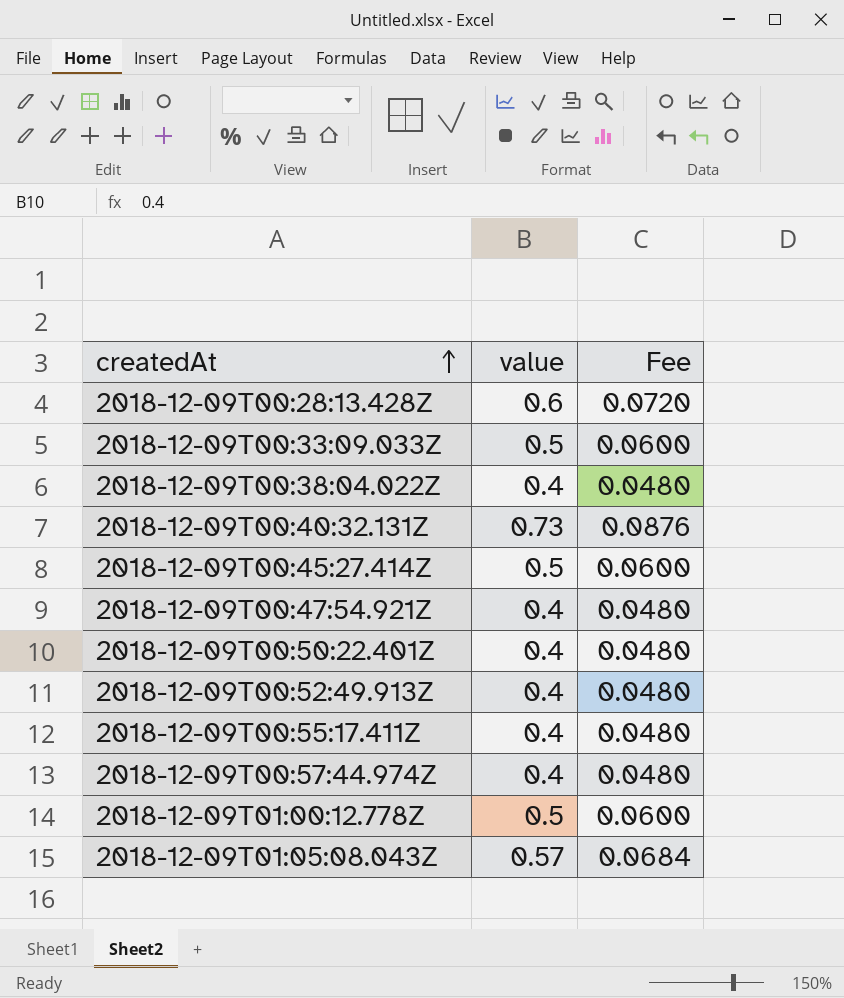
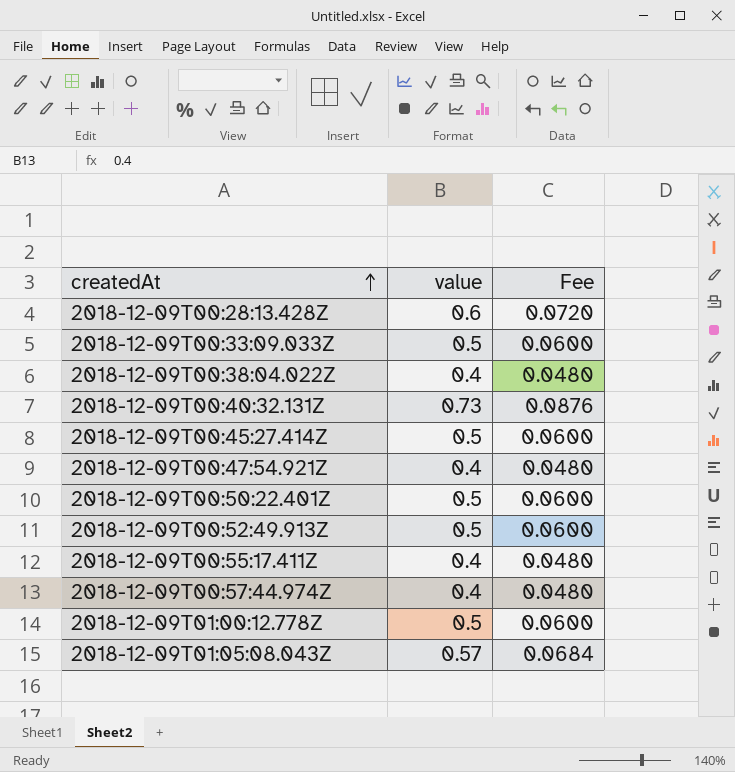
2018-12-09T00:50:22.401Z | value: 0.4 -> 0.5
2018-12-09T00:50:22.401Z | Fee: 0.0480 -> 0.0600
2018-12-09T00:52:49.913Z | value: 0.4 -> 0.5
2018-12-09T00:52:49.913Z | Fee: 0.0480 -> 0.0600

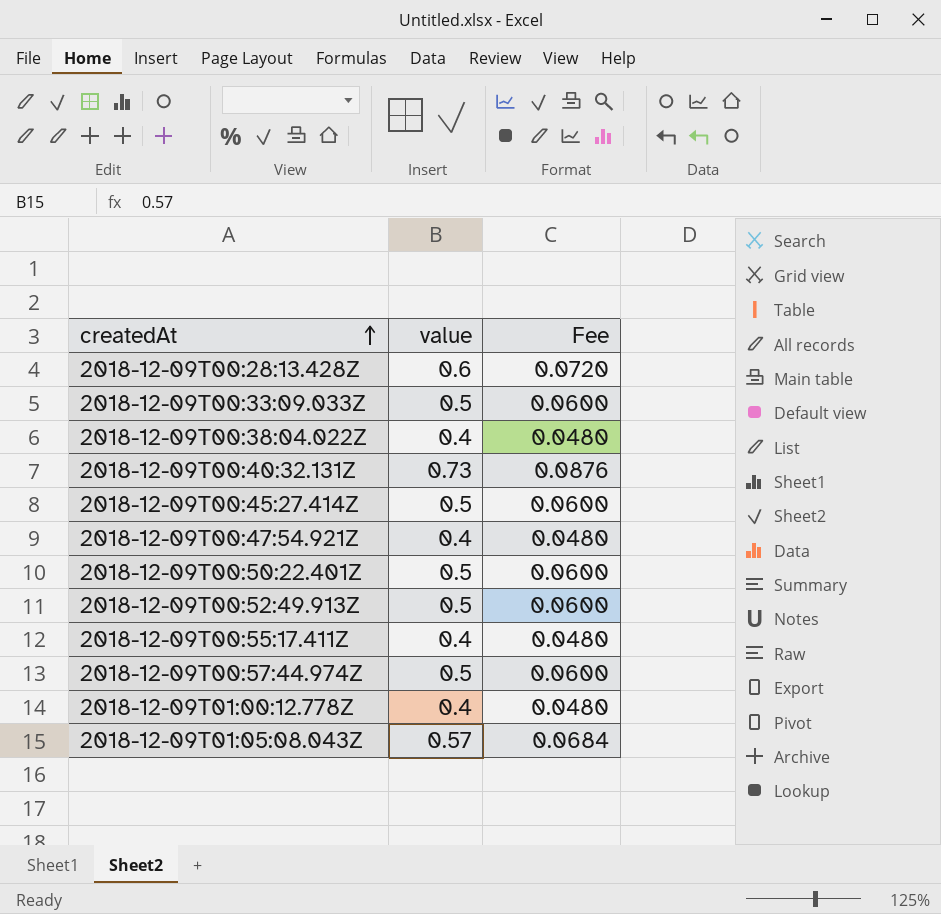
2018-12-09T00:57:44.974Z | value: 0.4 -> 0.5
2018-12-09T00:57:44.974Z | Fee: 0.0480 -> 0.0600
2018-12-09T01:00:12.778Z | value: 0.5 -> 0.4
2018-12-09T01:00:12.778Z | Fee: 0.0600 -> 0.0480

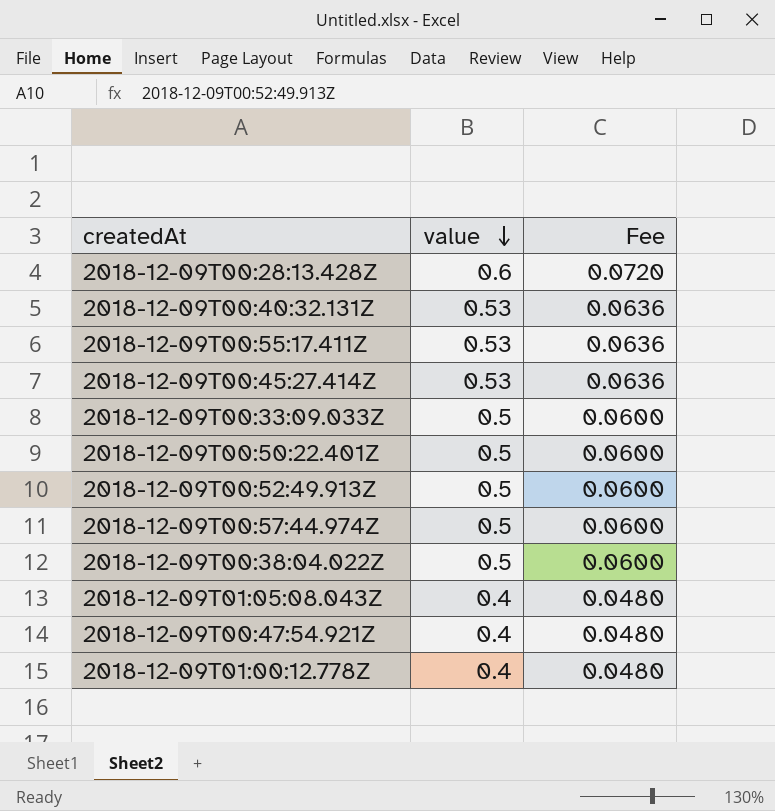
row order: createdAt ascending -> value descending
2018-12-09T00:40:32.131Z | value: 0.73 -> 0.53
2018-12-09T00:40:32.131Z | Fee: 0.0876 -> 0.0636
2018-12-09T00:55:17.411Z | value: 0.4 -> 0.53
2018-12-09T00:55:17.411Z | Fee: 0.0480 -> 0.0636
2018-12-09T00:45:27.414Z | value: 0.5 -> 0.53
2018-12-09T00:45:27.414Z | Fee: 0.0600 -> 0.0636
2018-12-09T00:38:04.022Z | value: 0.4 -> 0.5
2018-12-09T00:38:04.022Z | Fee: 0.0480 -> 0.0600
2018-12-09T01:05:08.043Z | value: 0.57 -> 0.4
2018-12-09T01:05:08.043Z | Fee: 0.0684 -> 0.0480

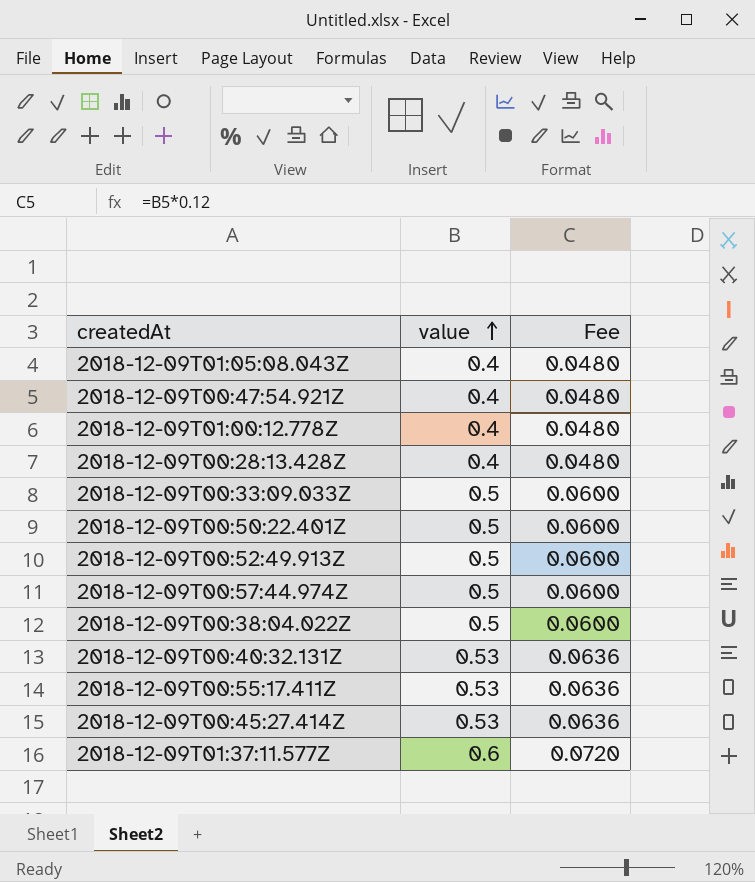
row order: value descending -> value ascending
2018-12-09T00:28:13.428Z | value: 0.6 -> 0.4
2018-12-09T00:28:13.428Z | Fee: 0.0720 -> 0.0480
row 2018-12-09T01:37:11.577Z: none -> 0.6 | 0.0720

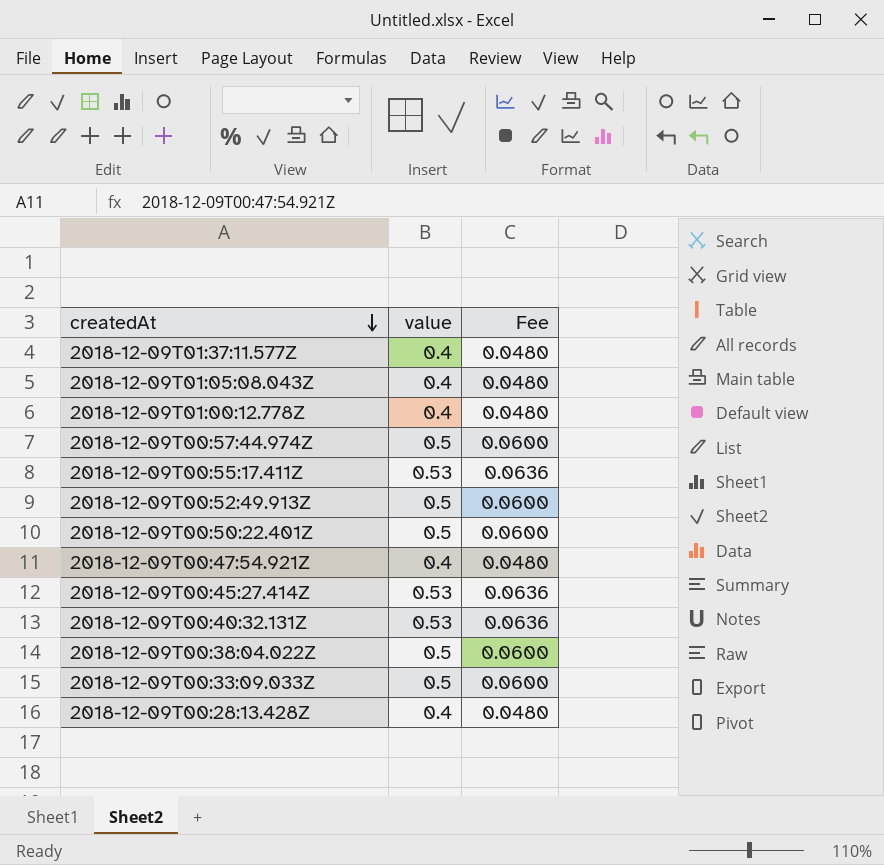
row order: value ascending -> createdAt descending
2018-12-09T01:37:11.577Z | value: 0.6 -> 0.4
2018-12-09T01:37:11.577Z | Fee: 0.0720 -> 0.0480

